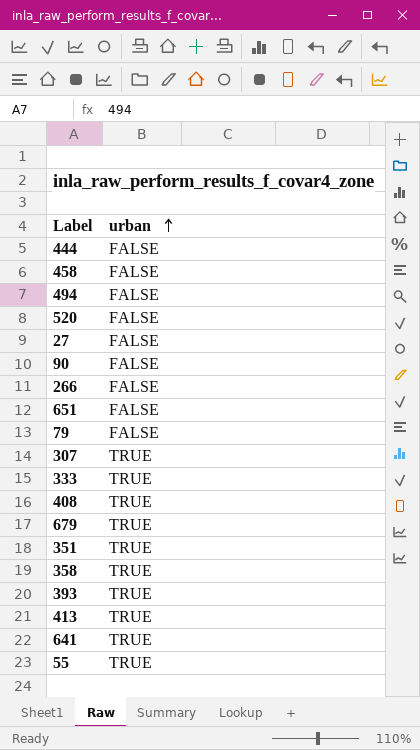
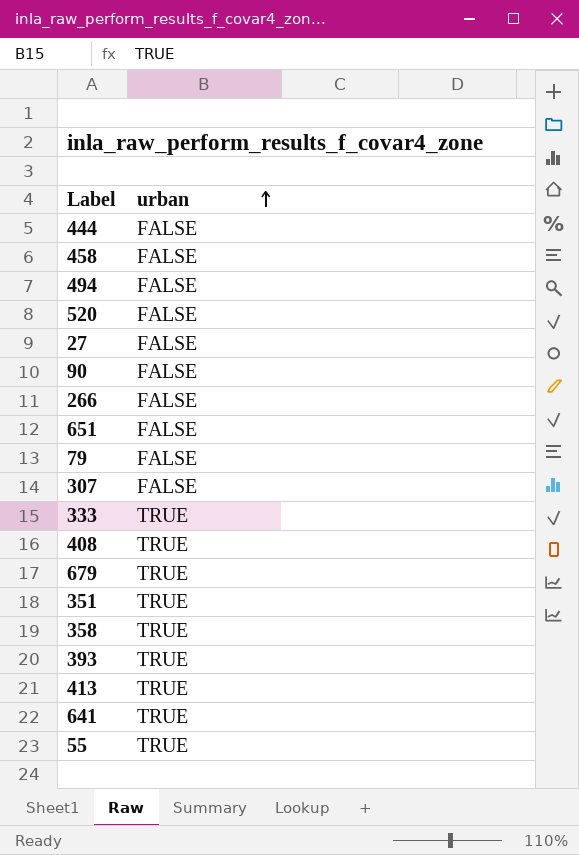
307 | urban: TRUE -> FALSE

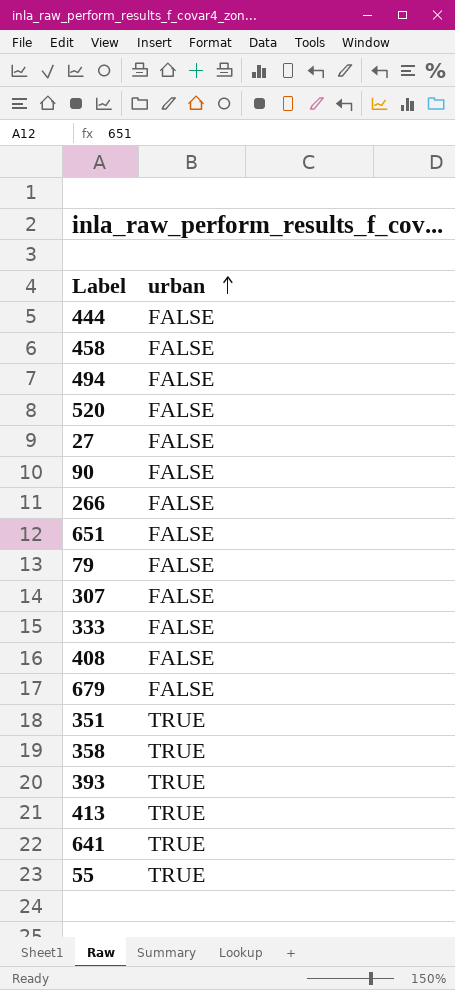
333 | urban: TRUE -> FALSE
408 | urban: TRUE -> FALSE
679 | urban: TRUE -> FALSE

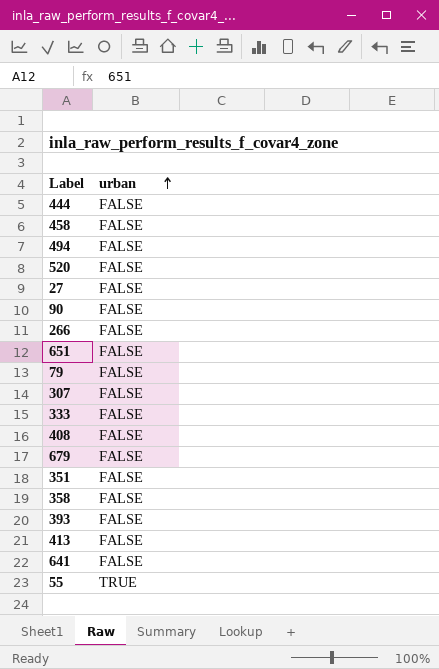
351 | urban: TRUE -> FALSE
358 | urban: TRUE -> FALSE
393 | urban: TRUE -> FALSE
413 | urban: TRUE -> FALSE
641 | urban: TRUE -> FALSE

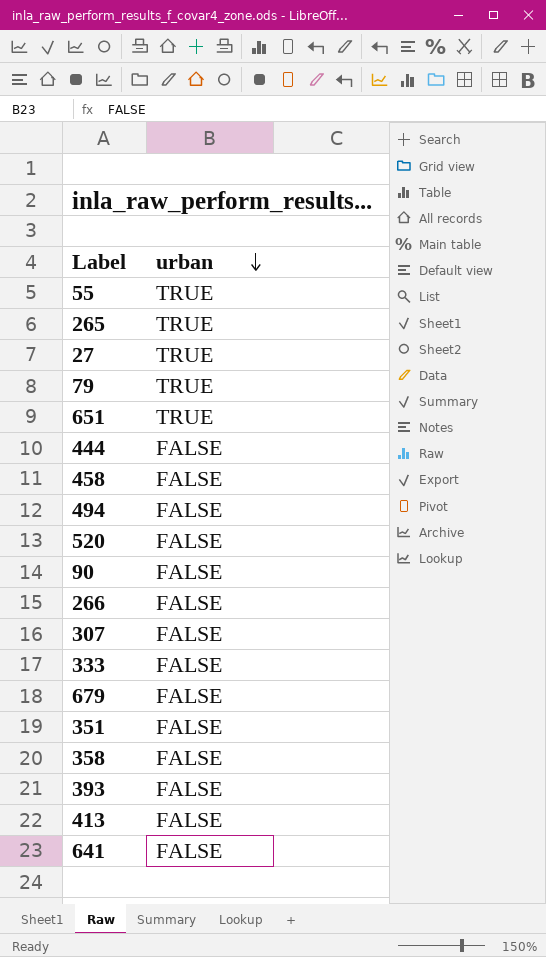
row order: urban ascending -> urban descending
row 408: FALSE -> none
row 265: none -> TRUE
27 | urban: FALSE -> TRUE
79 | urban: FALSE -> TRUE
651 | urban: FALSE -> TRUE

